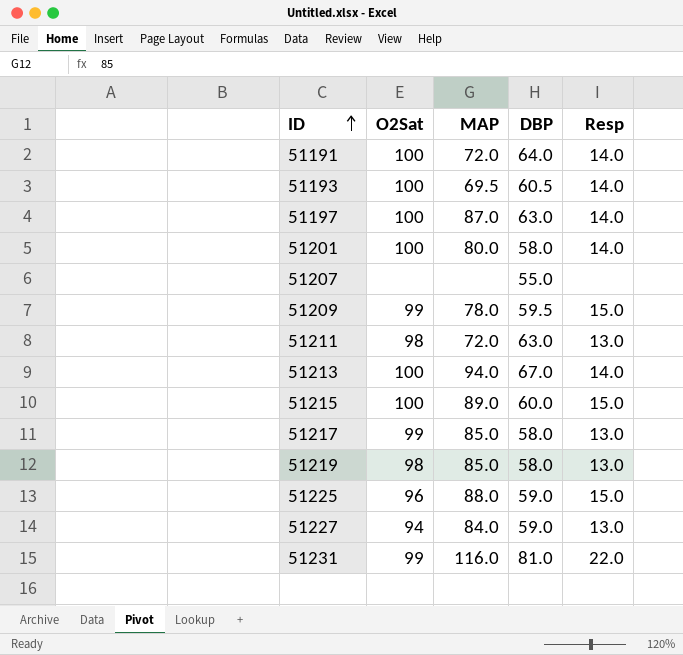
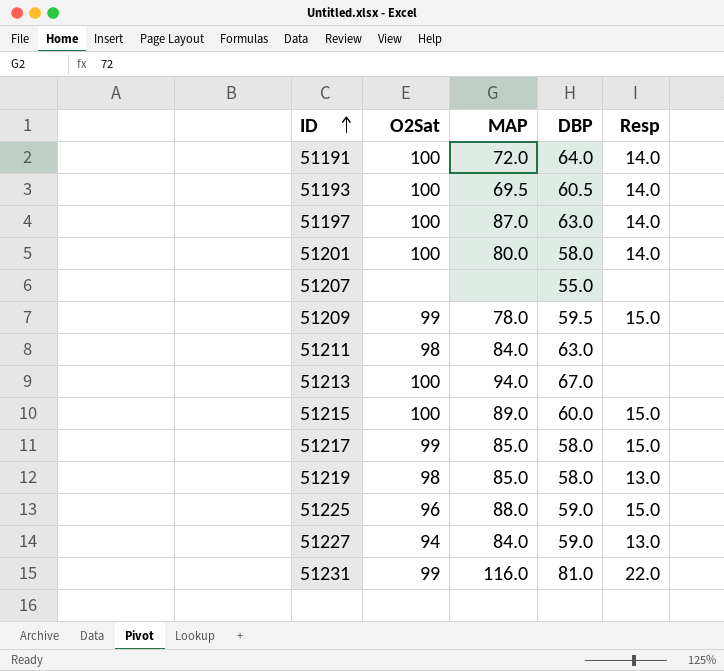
51211 | MAP: 72.0 -> 84.0
51211 | Resp: 13.0 -> none
51213 | Resp: 14.0 -> none
51217 | Resp: 13.0 -> 15.0

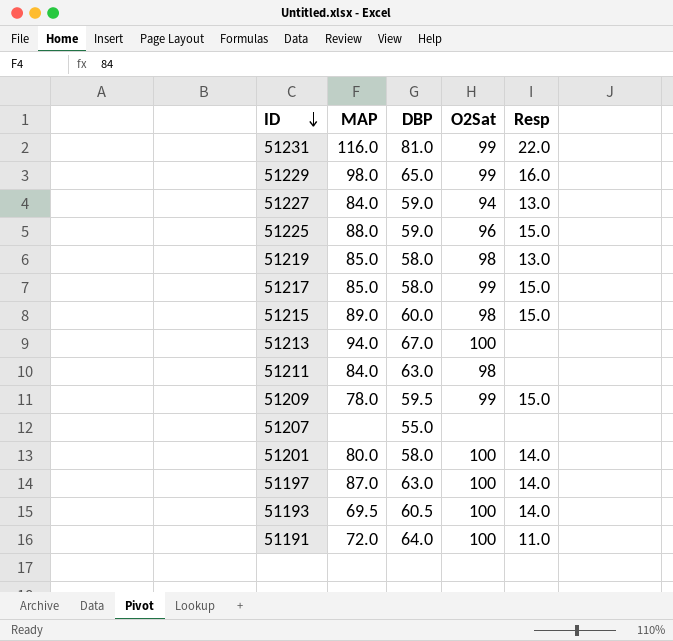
row order: ID ascending -> ID descending
column O2Sat | position: 2 -> 4
row 51229: none -> 98.0 | 65.0 | 99 | 16.0
51215 | O2Sat: 100 -> 98
51191 | Resp: 14.0 -> 11.0

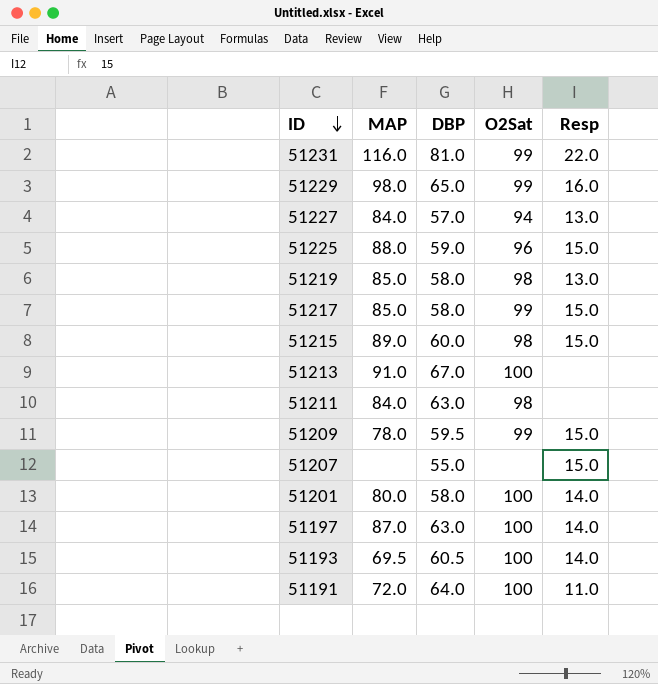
51227 | DBP: 59.0 -> 57.0
51213 | MAP: 94.0 -> 91.0
51207 | Resp: none -> 15.0

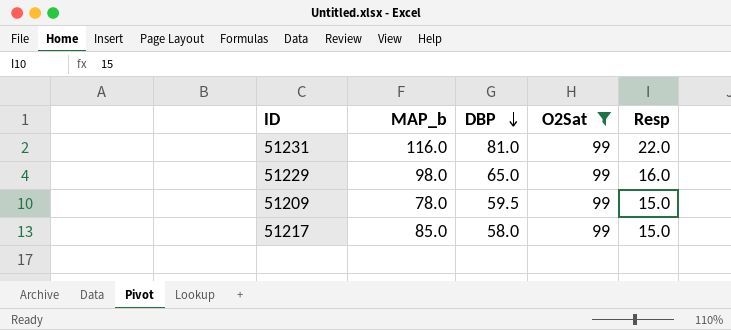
filter: none -> O2Sat = 99
row order: ID descending -> DBP descending
column name: MAP -> MAP_b

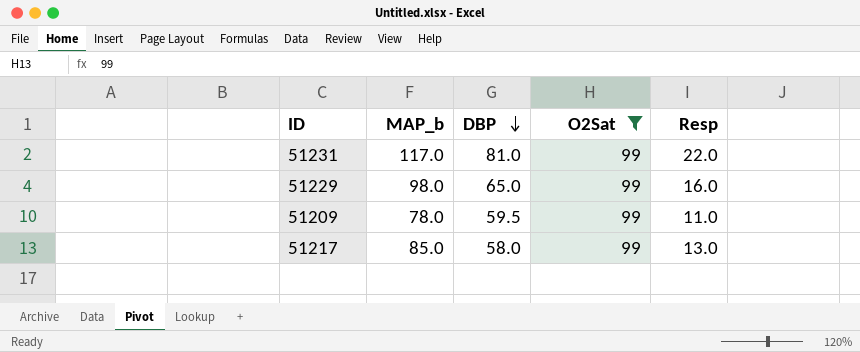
51231 | MAP_b: 116.0 -> 117.0
51209 | Resp: 15.0 -> 11.0
51217 | Resp: 15.0 -> 13.0

